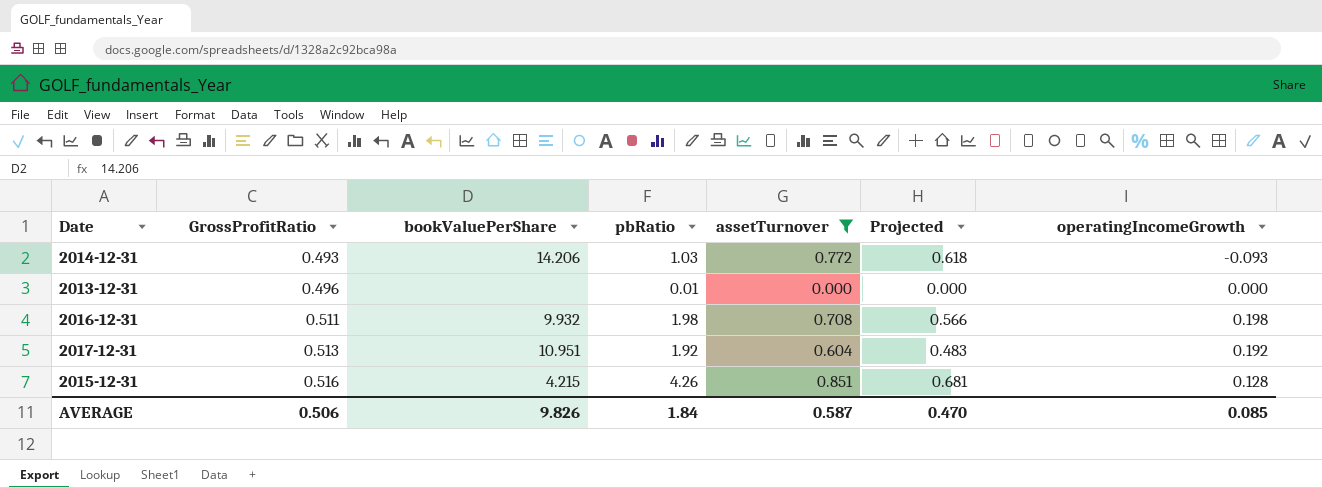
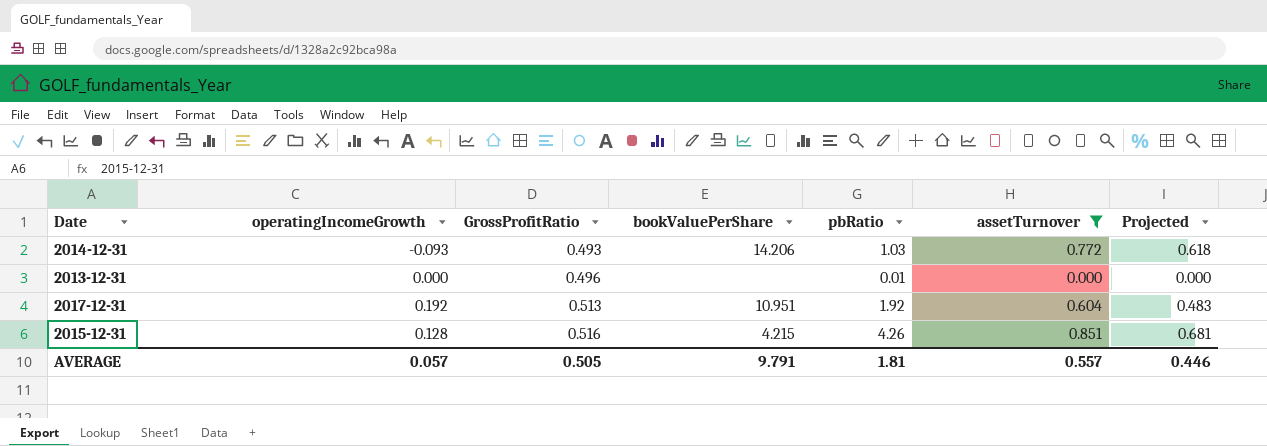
column operatingIncomeGrowth | position: 7 -> 2
row 2016-12-31: 0.511 | 9.932 | 1.98 | 0.708 | 0.566 | 0.198 -> none
AVERAGE | operatingIncomeGrowth: 0.085 -> 0.057
AVERAGE | GrossProfitRatio: 0.506 -> 0.505
AVERAGE | bookValuePerShare: 9.826 -> 9.791
AVERAGE | pbRatio: 1.84 -> 1.81
AVERAGE | assetTurnover: 0.587 -> 0.557
AVERAGE | Projected: 0.470 -> 0.446

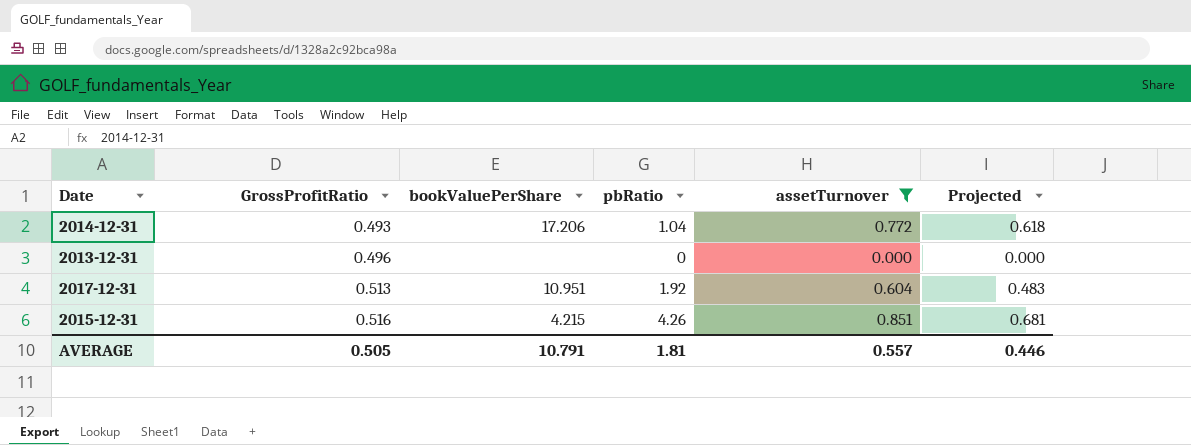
column operatingIncomeGrowth | position: 2 -> none
2014-12-31 | bookValuePerShare: 14.206 -> 17.206
2014-12-31 | pbRatio: 1.03 -> 1.04
2013-12-31 | pbRatio: 0.01 -> 0
AVERAGE | bookValuePerShare: 9.791 -> 10.791

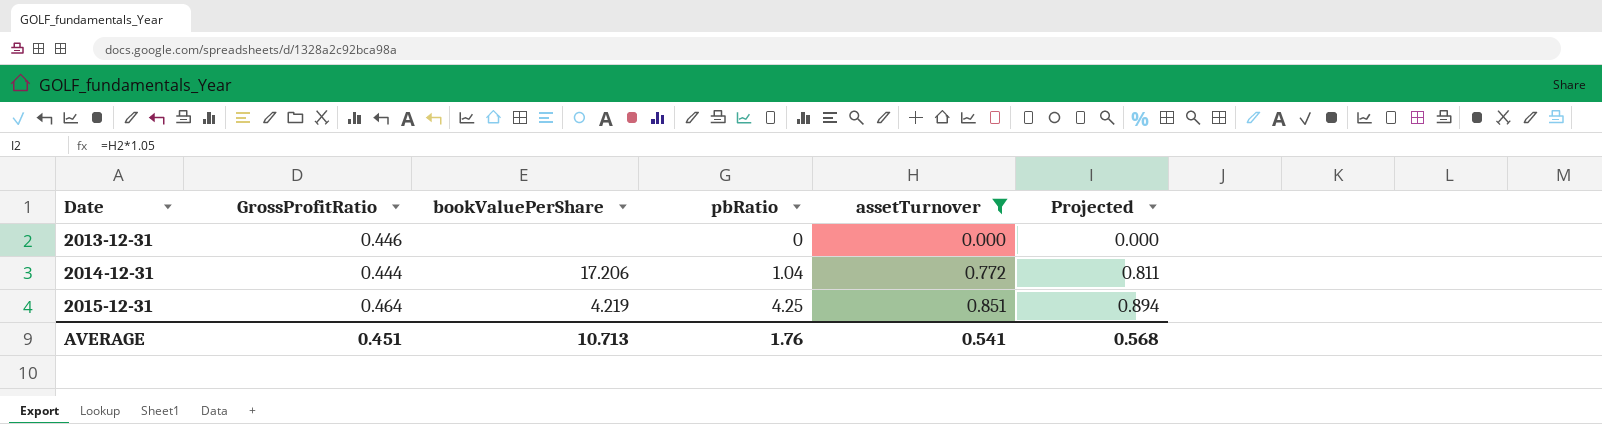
row order: GrossProfitRatio ascending -> Date ascending
column Projected | formula: [assetTurnover] * 0.8 -> [assetTurnover] * 1.05
row 2017-12-31: 0.513 | 10.951 | 1.92 | 0.604 | 0.483 -> none
2013-12-31 | GrossProfitRatio: 0.496 -> 0.446
2014-12-31 | GrossProfitRatio: 0.493 -> 0.444
2015-12-31 | GrossProfitRatio: 0.516 -> 0.464
2015-12-31 | bookValuePerShare: 4.215 -> 4.219
2015-12-31 | pbRatio: 4.26 -> 4.25
AVERAGE | GrossProfitRatio: 0.505 -> 0.451
AVERAGE | bookValuePerShare: 10.791 -> 10.713
AVERAGE | pbRatio: 1.81 -> 1.76
AVERAGE | assetTurnover: 0.557 -> 0.541
AVERAGE | Projected: 0.446 -> 0.568

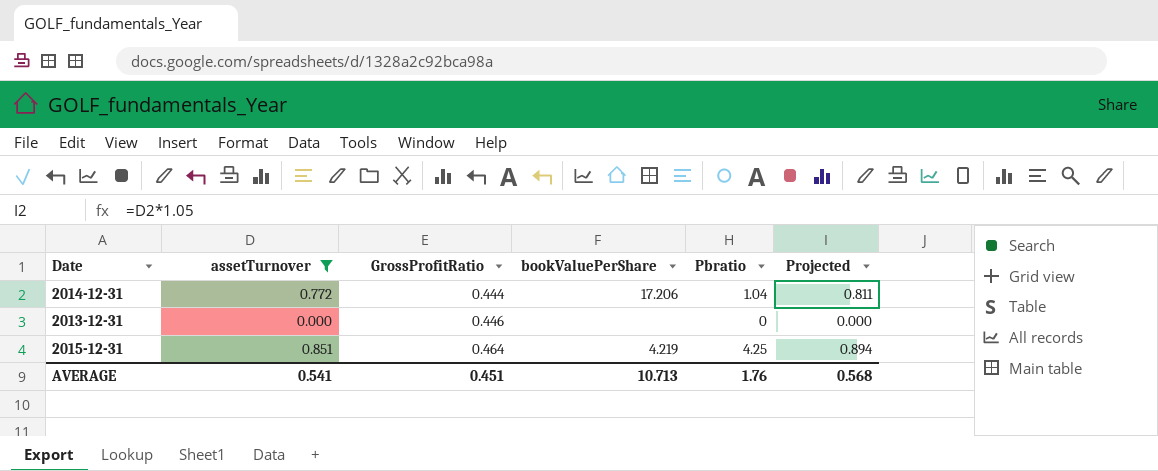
row order: Date ascending -> GrossProfitRatio ascending
column assetTurnover | position: 5 -> 2
column name: pbRatio -> Pbratio

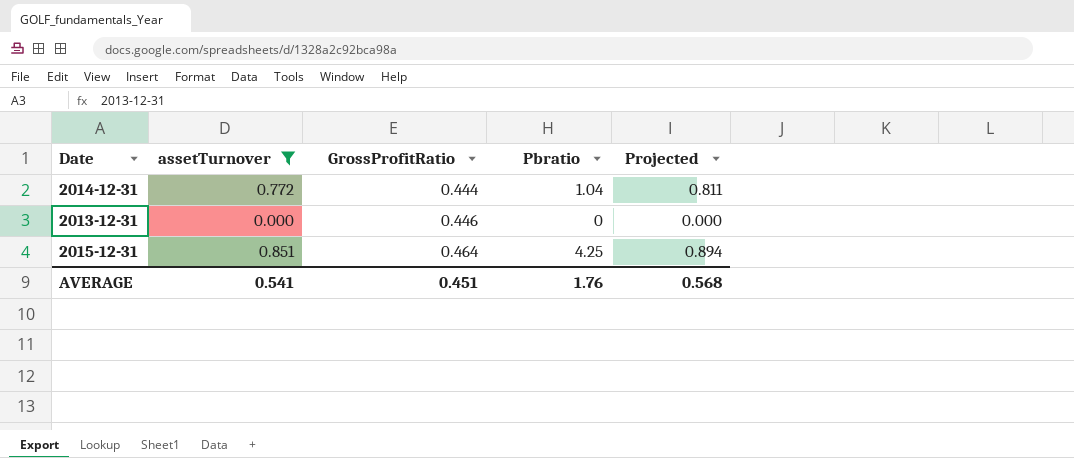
column bookValuePerShare | position: 4 -> none

